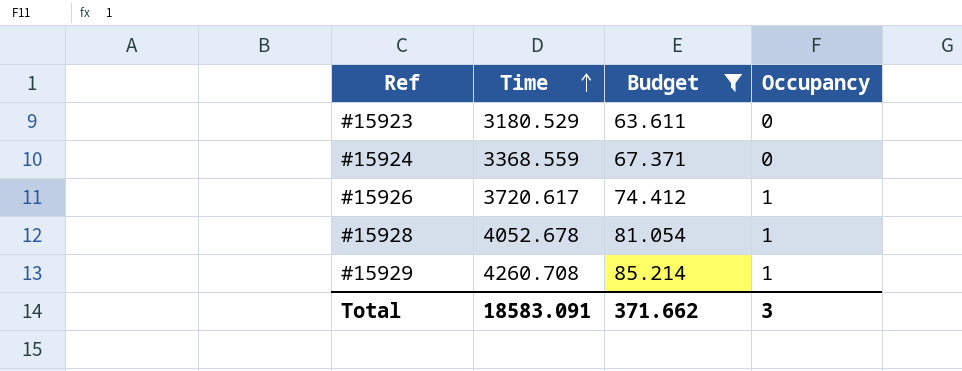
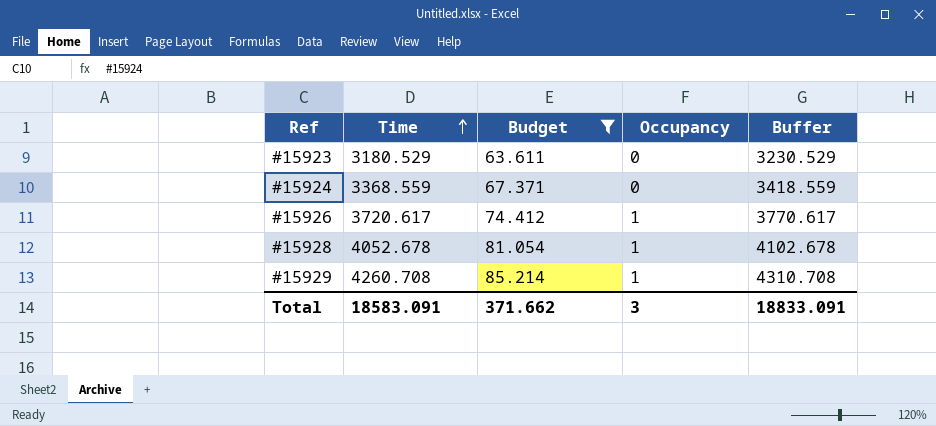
column Buffer | formula: none -> [Time] + 50

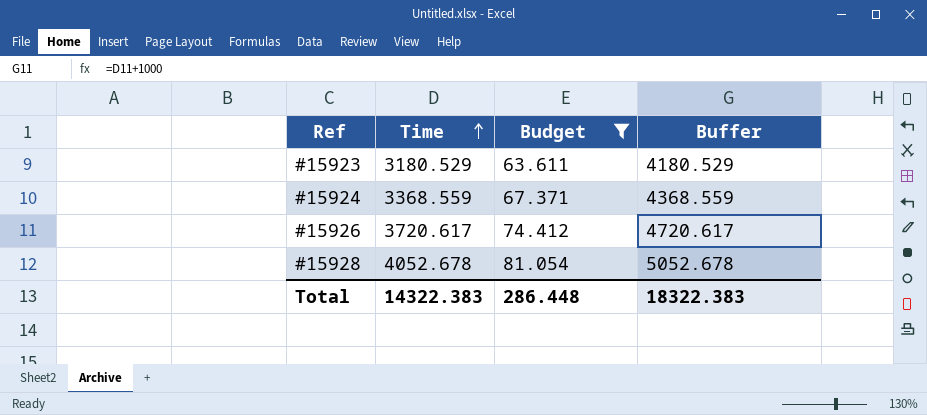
column Occupancy | position: 4 -> none
column Buffer | formula: [Time] + 50 -> [Time] + 1000
row #15929: 4260.708 | 85.214 | 1 | 4310.708 -> none
Total | Time: 18583.091 -> 14322.383
Total | Budget: 371.662 -> 286.448
Total | Buffer: 18833.091 -> 18322.383

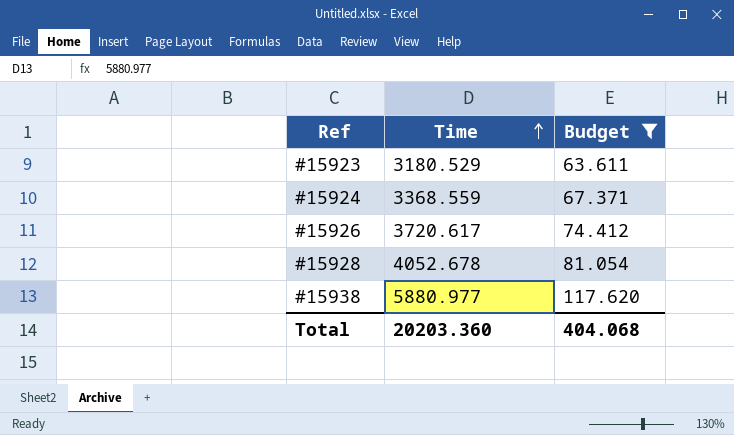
column Buffer | formula: [Time] + 1000 -> none
row #15938: none -> 5880.977 | 117.620
Total | Time: 14322.383 -> 20203.360
Total | Budget: 286.448 -> 404.068

